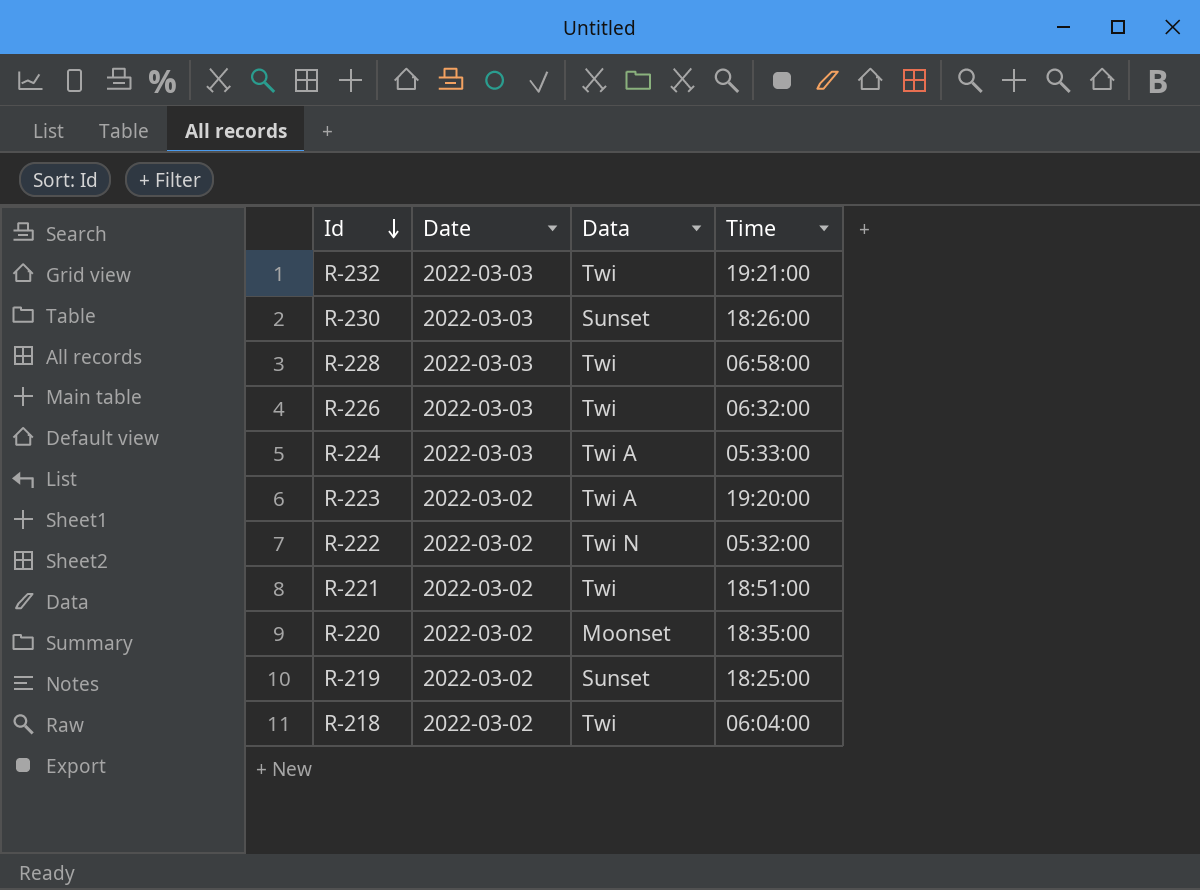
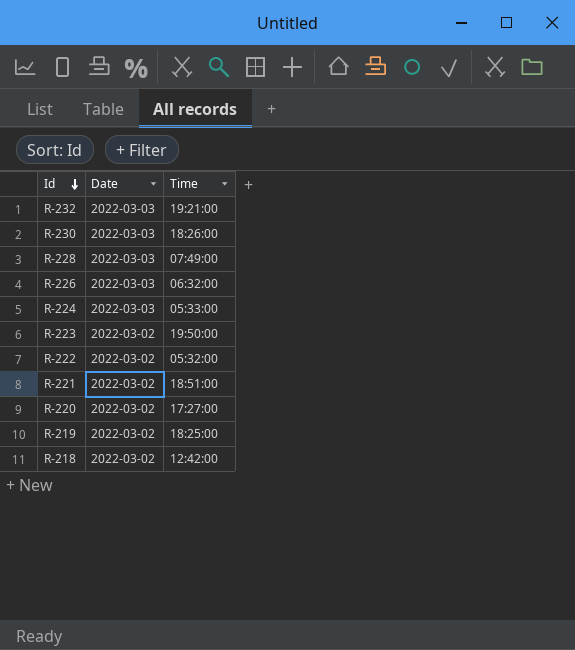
column Data | position: 3 -> none
R-228 | Time: 06:58:00 -> 07:49:00
R-223 | Time: 19:20:00 -> 19:50:00
R-220 | Time: 18:35:00 -> 17:27:00
R-218 | Time: 06:04:00 -> 12:42:00

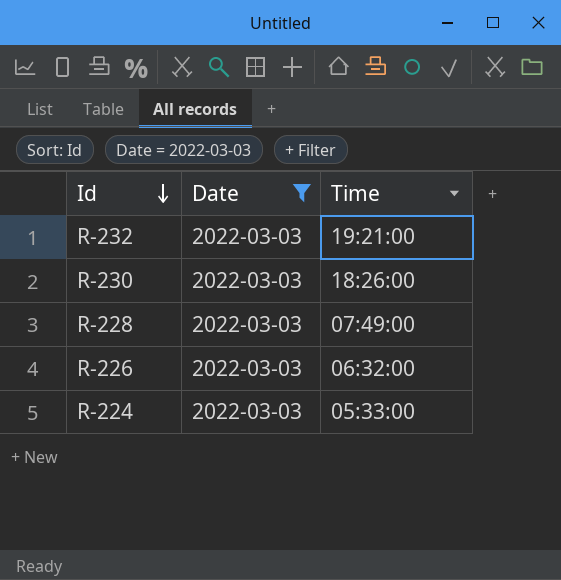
filter: none -> Date = 2022-03-03

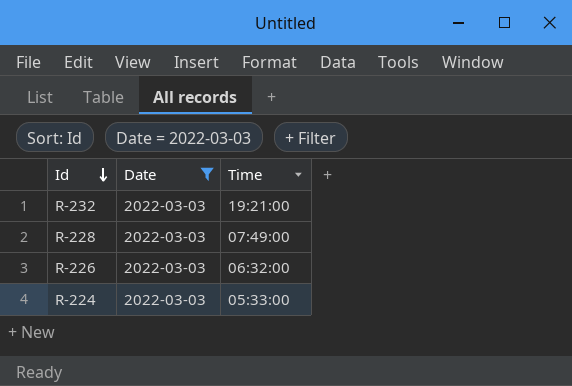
row R-230: 2022-03-03 | 18:26:00 -> none

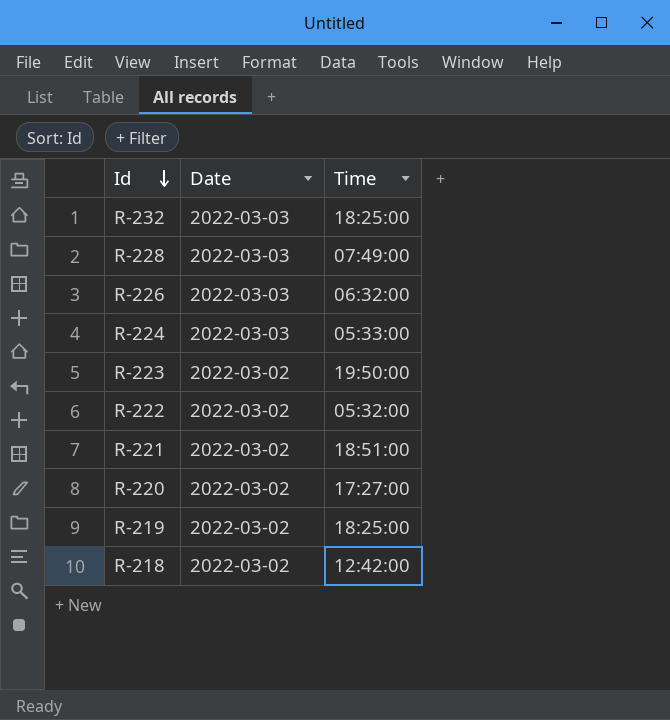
filter: Date = 2022-03-03 -> none
R-232 | Time: 19:21:00 -> 18:25:00

